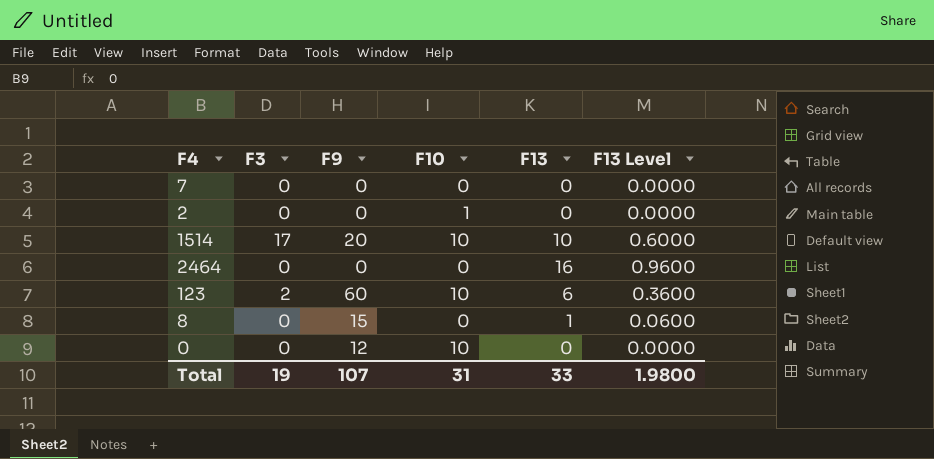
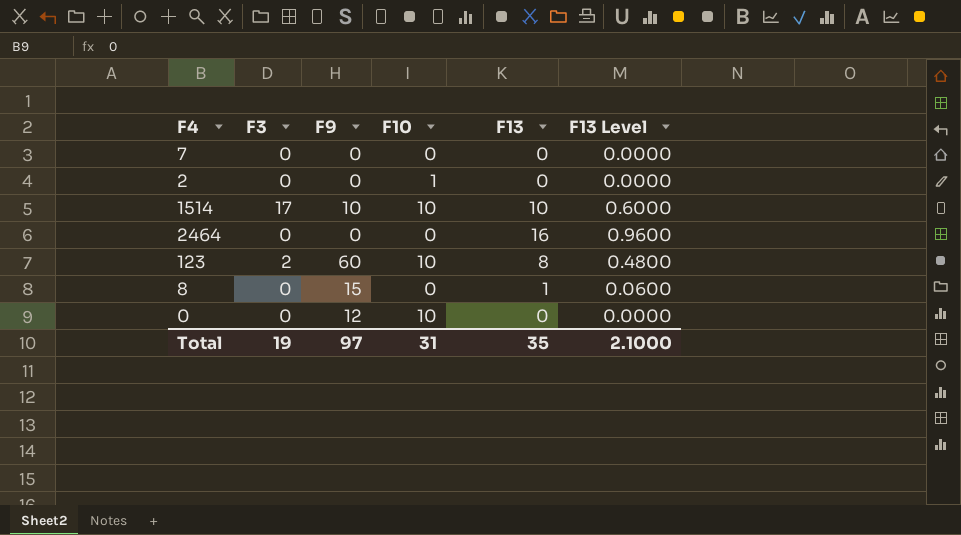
1514 | F9: 20 -> 10
123 | F13: 6 -> 8
123 | F13 Level: 0.3600 -> 0.4800
Total | F9: 107 -> 97
Total | F13: 33 -> 35
Total | F13 Level: 1.9800 -> 2.1000

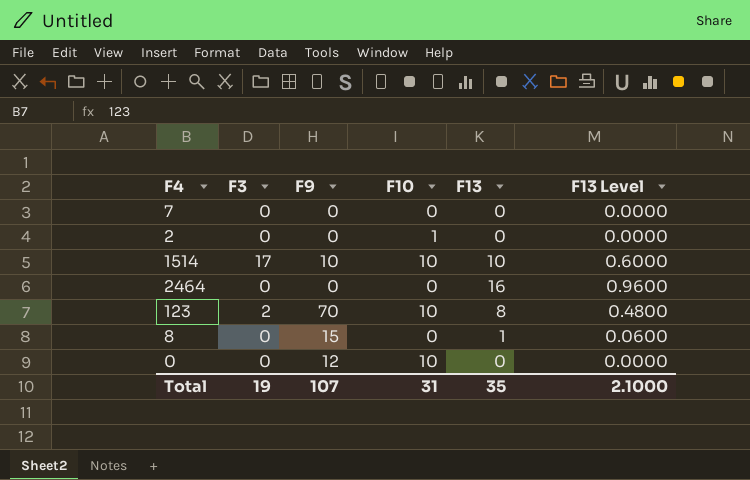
123 | F9: 60 -> 70
Total | F9: 97 -> 107

